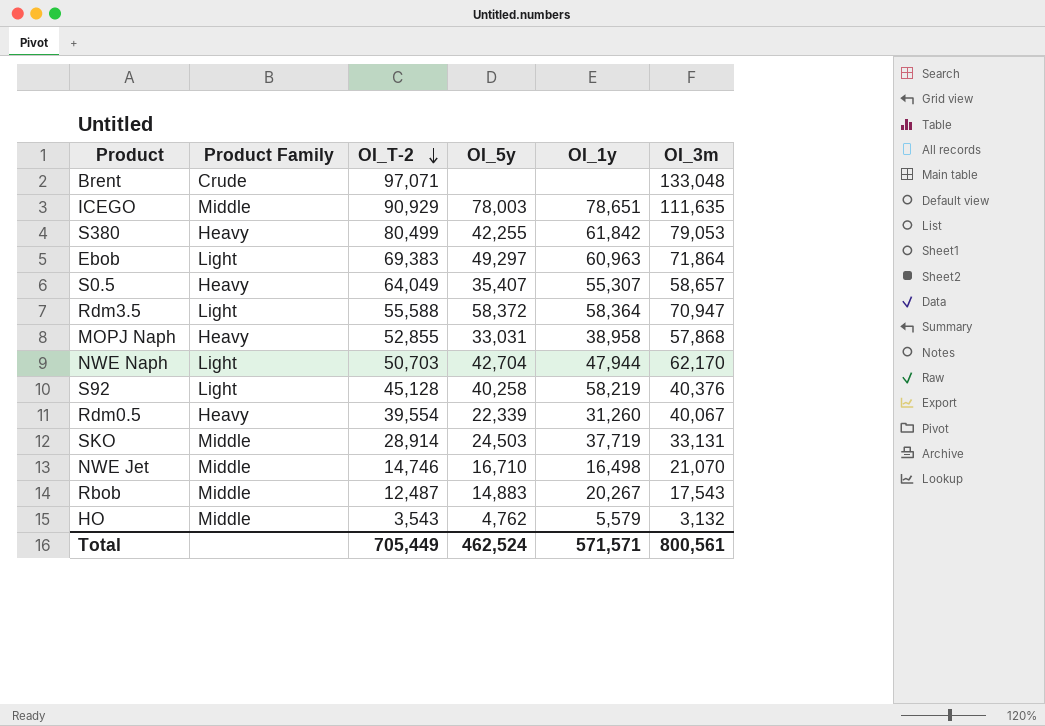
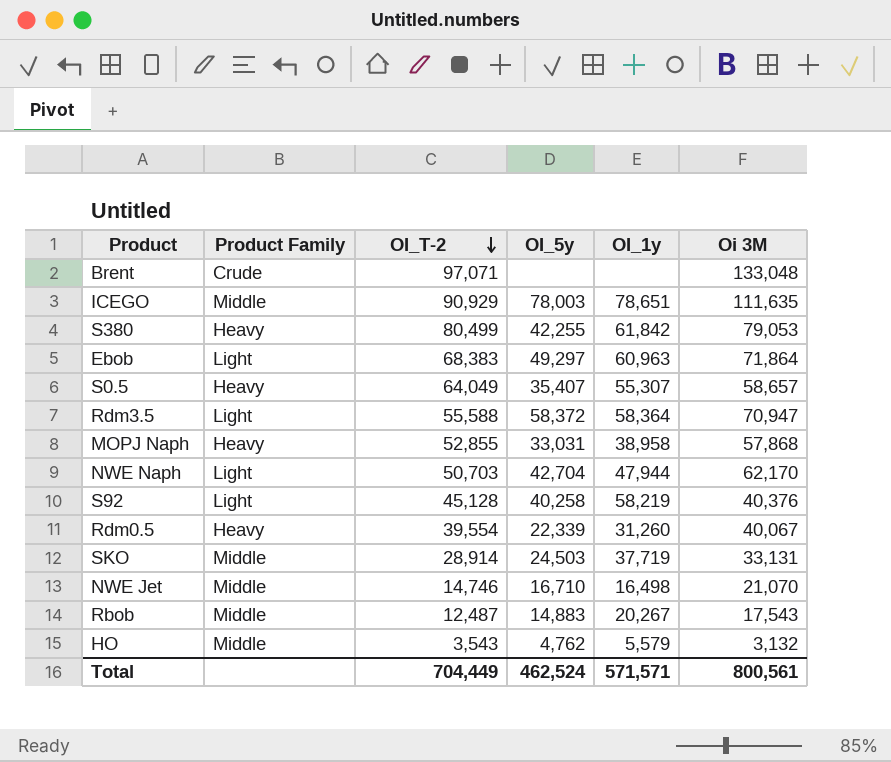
column name: OI_3m -> Oi 3M
Ebob | OI_T-2: 69,383 -> 68,383
Total | OI_T-2: 705,449 -> 704,449

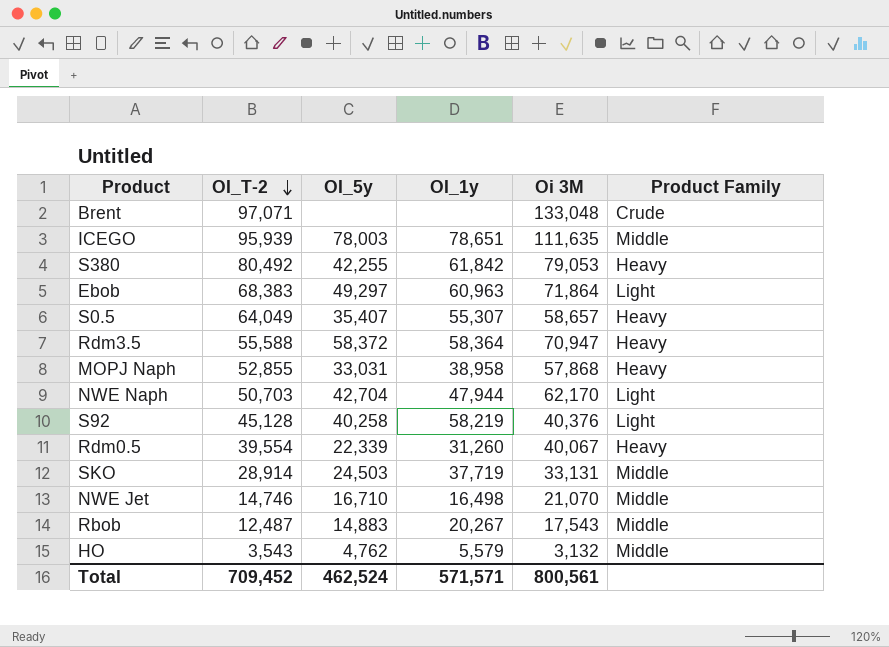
column Product Family | position: 2 -> 6
ICEGO | OI_T-2: 90,929 -> 95,939
S380 | OI_T-2: 80,499 -> 80,492
Rdm3.5 | Product Family: Light -> Heavy
Total | OI_T-2: 704,449 -> 709,452

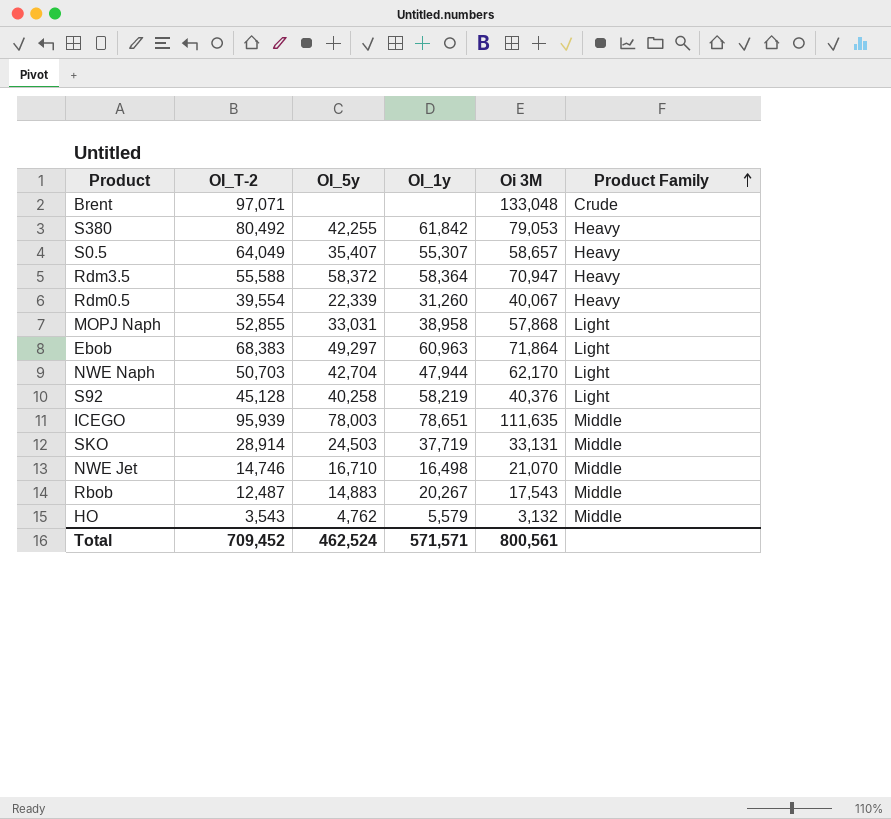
row order: OI_T-2 descending -> Product Family ascending
MOPJ Naph | Product Family: Heavy -> Light

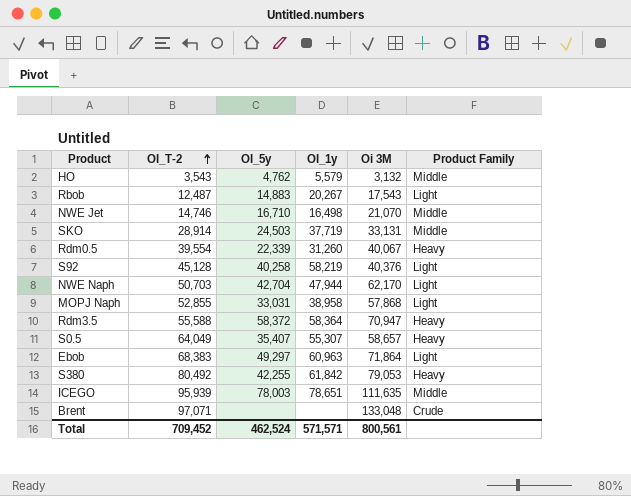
row order: Product Family ascending -> OI_T-2 ascending
Rbob | Product Family: Middle -> Light

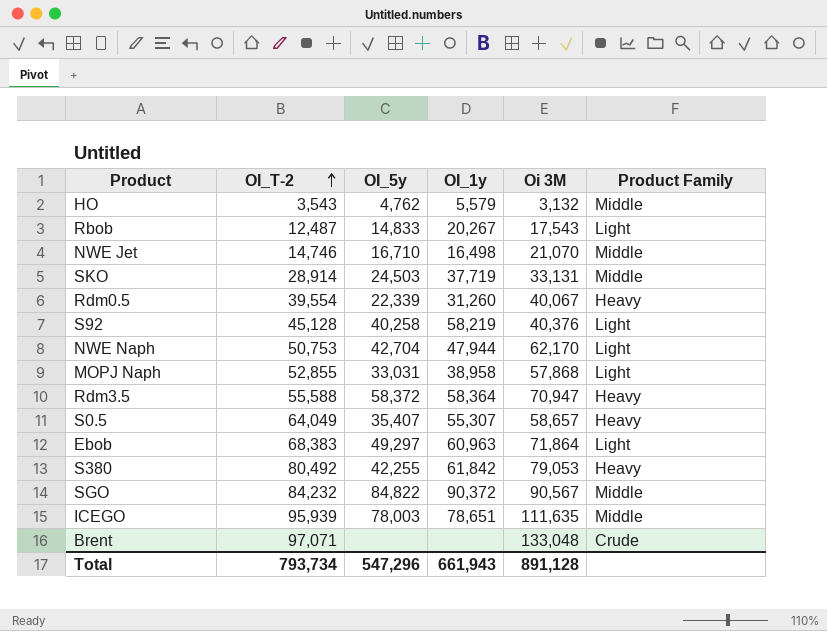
Rbob | OI_5y: 14,883 -> 14,833
NWE Naph | OI_T-2: 50,703 -> 50,753
row SGO: none -> 84,232 | 84,822 | 90,372 | 90,567 | Middle
Total | OI_T-2: 709,452 -> 793,734
Total | OI_5y: 462,524 -> 547,296
Total | OI_1y: 571,571 -> 661,943
Total | Oi 3M: 800,561 -> 891,128

